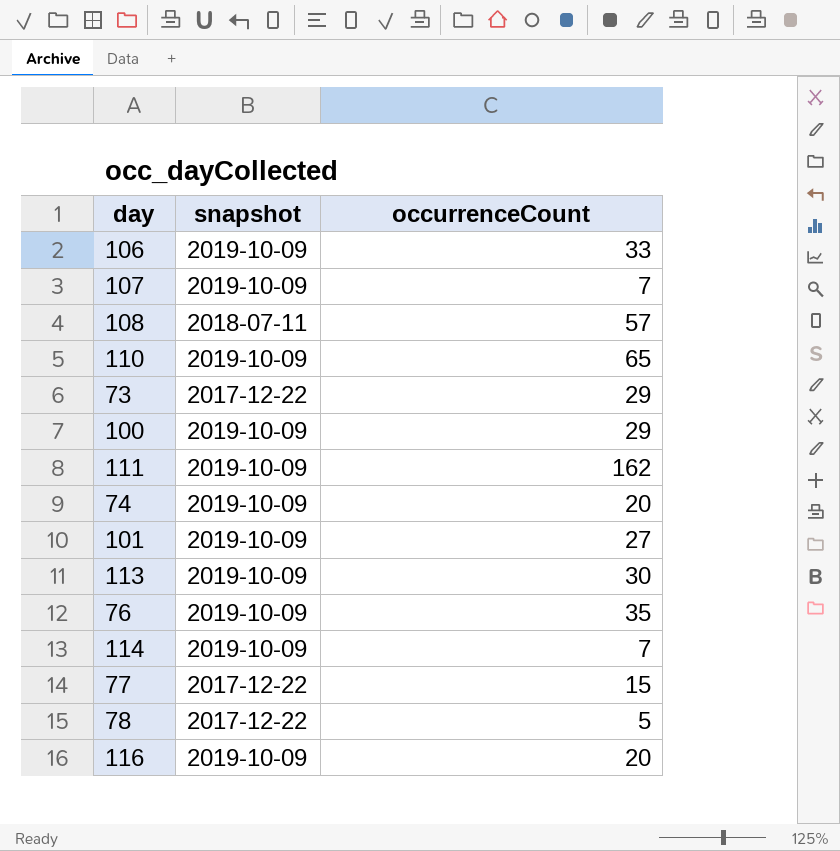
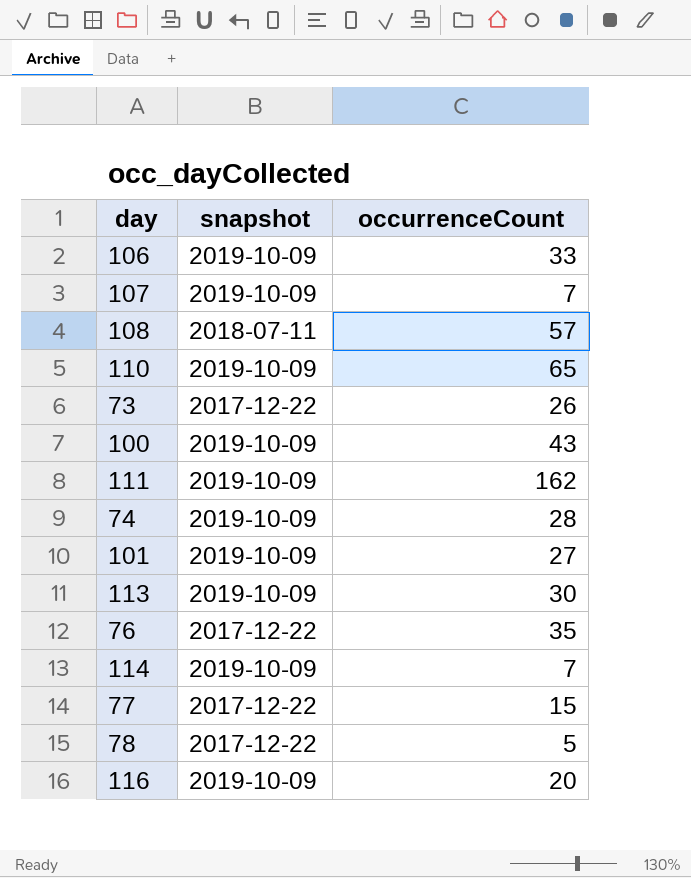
73 | occurrenceCount: 29 -> 26
100 | occurrenceCount: 29 -> 43
74 | occurrenceCount: 20 -> 28
76 | snapshot: 2019-10-09 -> 2017-12-22

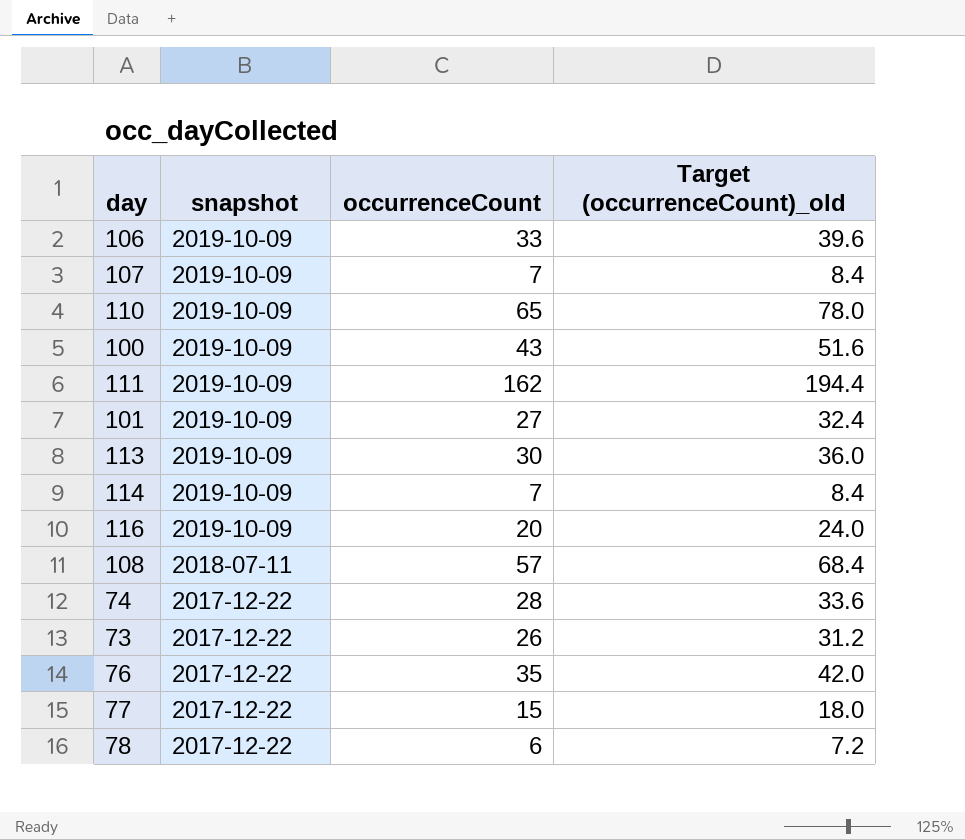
row order: none -> snapshot descending
column Target (occurrenceCount)_old | formula: none -> [occurrenceCount] * 1.2
74 | snapshot: 2019-10-09 -> 2017-12-22
78 | occurrenceCount: 5 -> 6

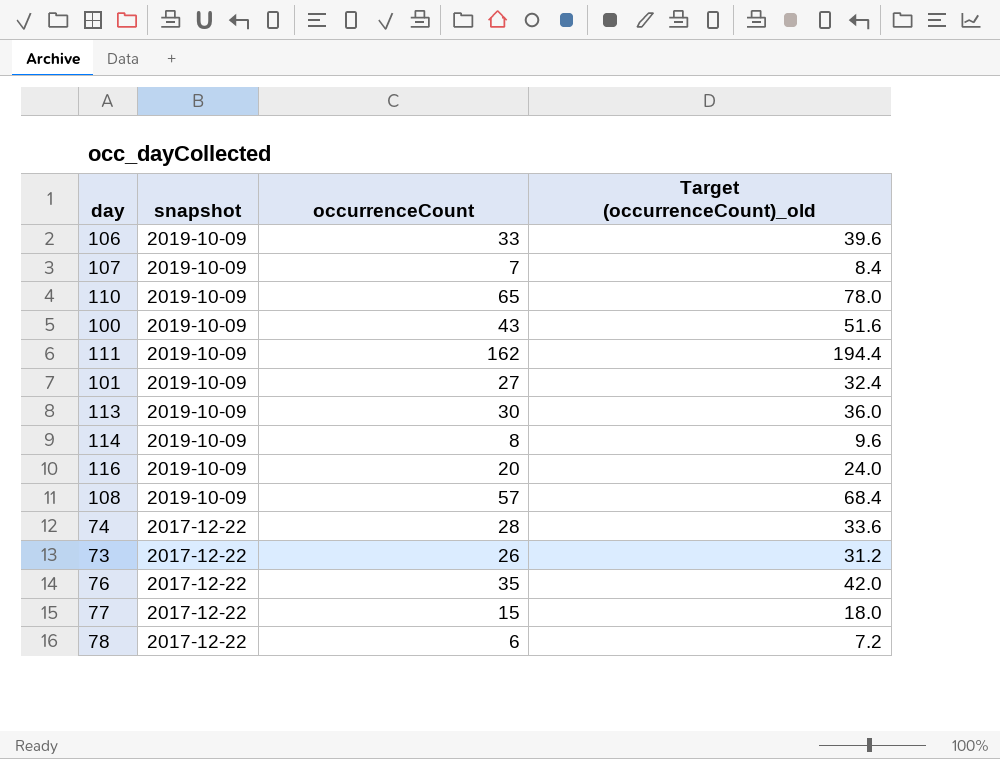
114 | occurrenceCount: 7 -> 8
114 | Target (occurrenceCount)_old: 8.4 -> 9.6
108 | snapshot: 2018-07-11 -> 2019-10-09

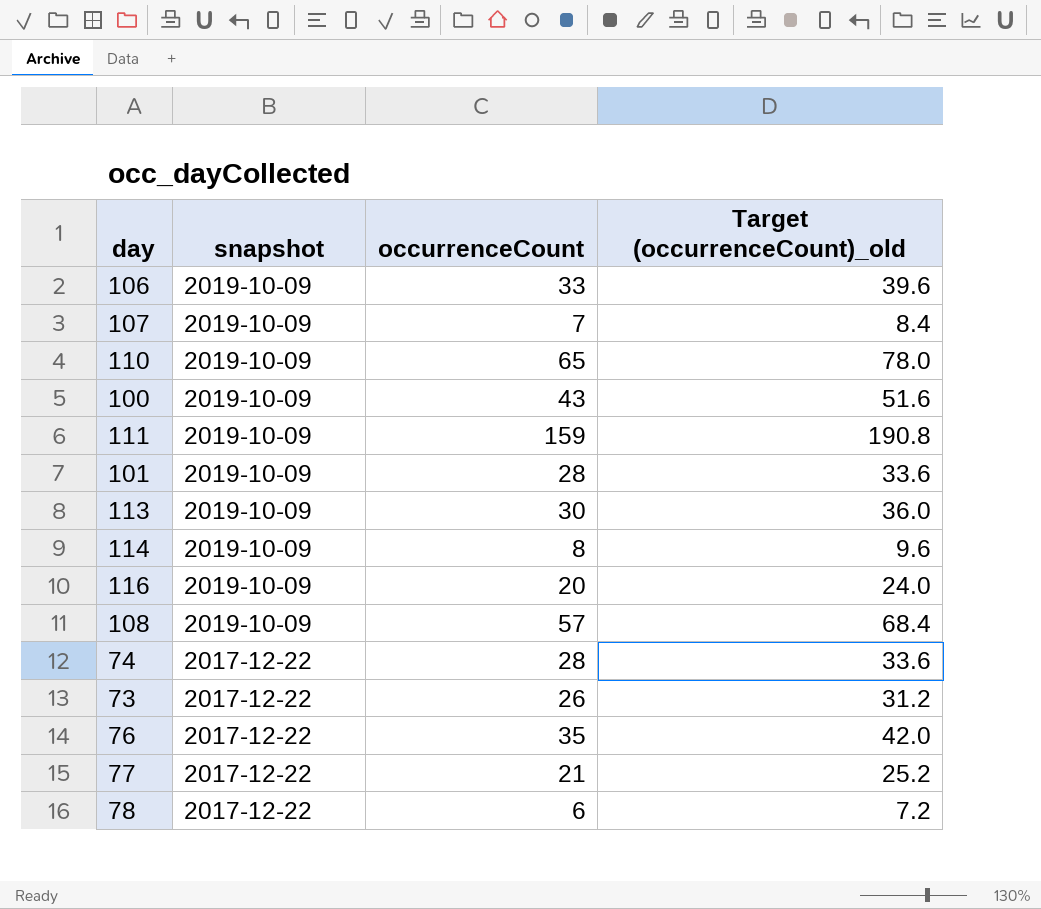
111 | occurrenceCount: 162 -> 159
111 | Target (occurrenceCount)_old: 194.4 -> 190.8
101 | occurrenceCount: 27 -> 28
101 | Target (occurrenceCount)_old: 32.4 -> 33.6
77 | occurrenceCount: 15 -> 21
77 | Target (occurrenceCount)_old: 18.0 -> 25.2

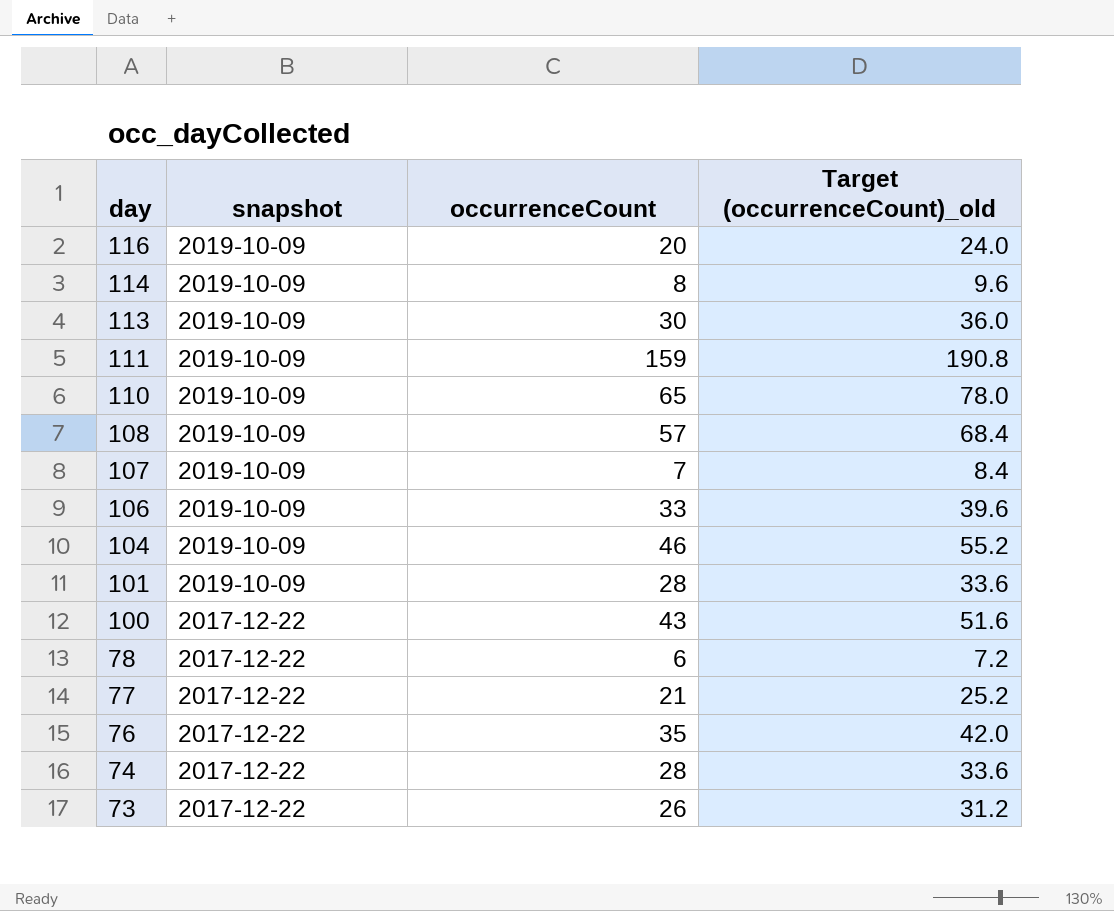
row order: snapshot descending -> day descending
row 104: none -> 2019-10-09 | 46 | 55.2
100 | snapshot: 2019-10-09 -> 2017-12-22

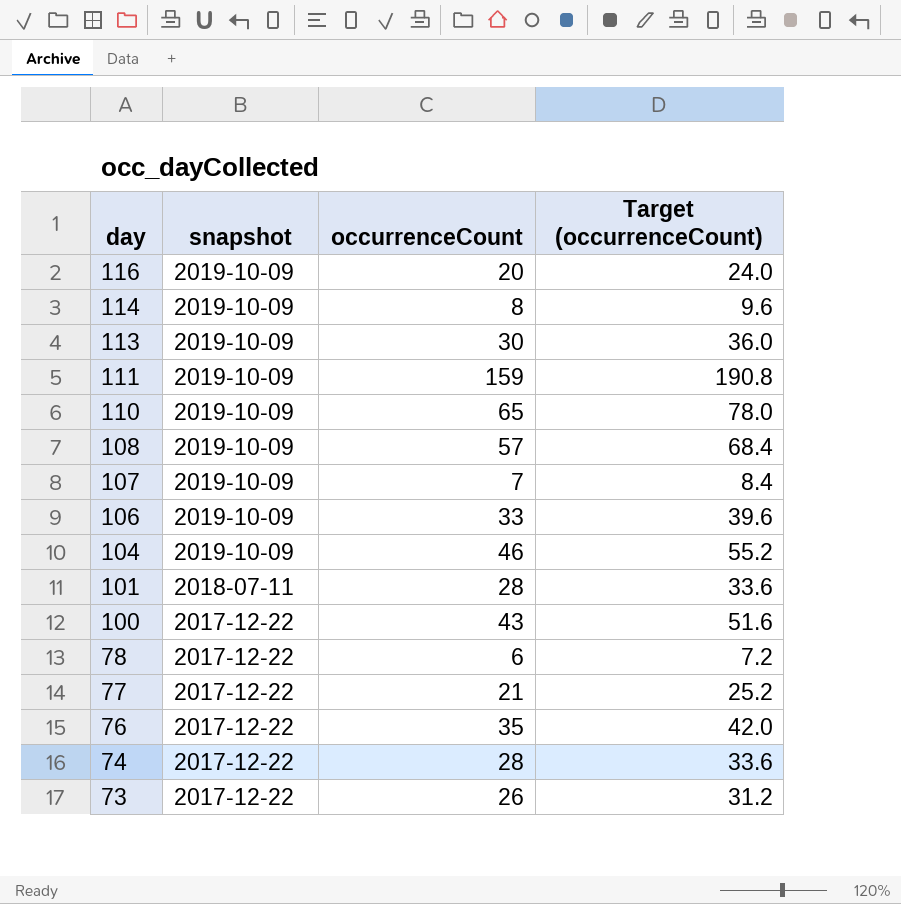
column name: Target (occurrenceCount)_old -> Target (occurrenceCount)
101 | snapshot: 2019-10-09 -> 2018-07-11

